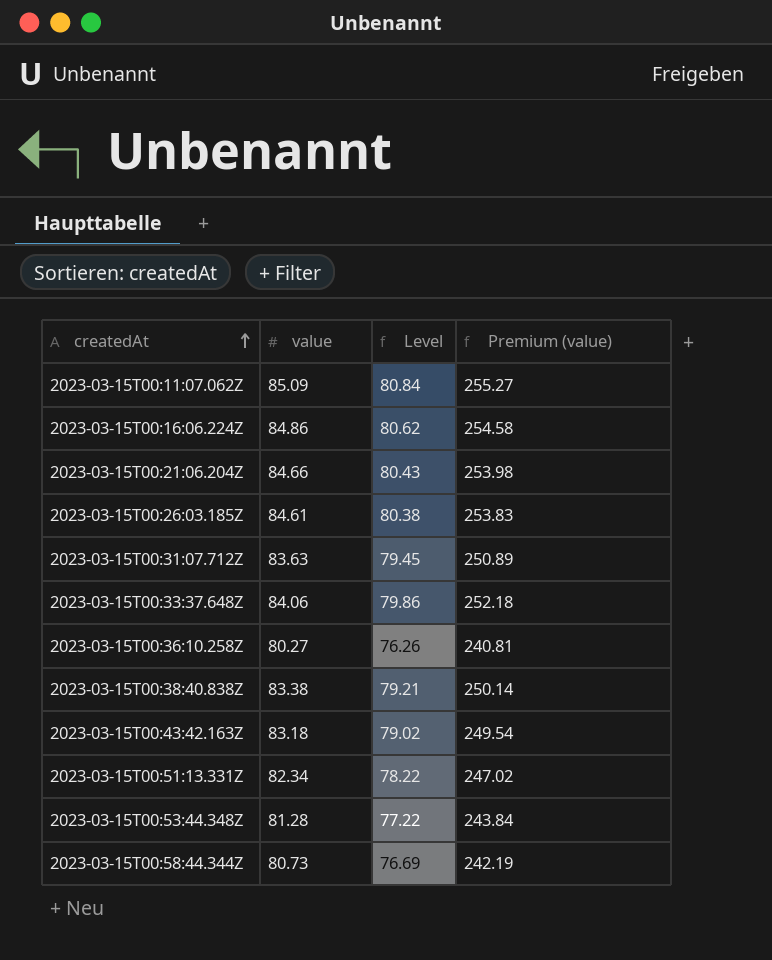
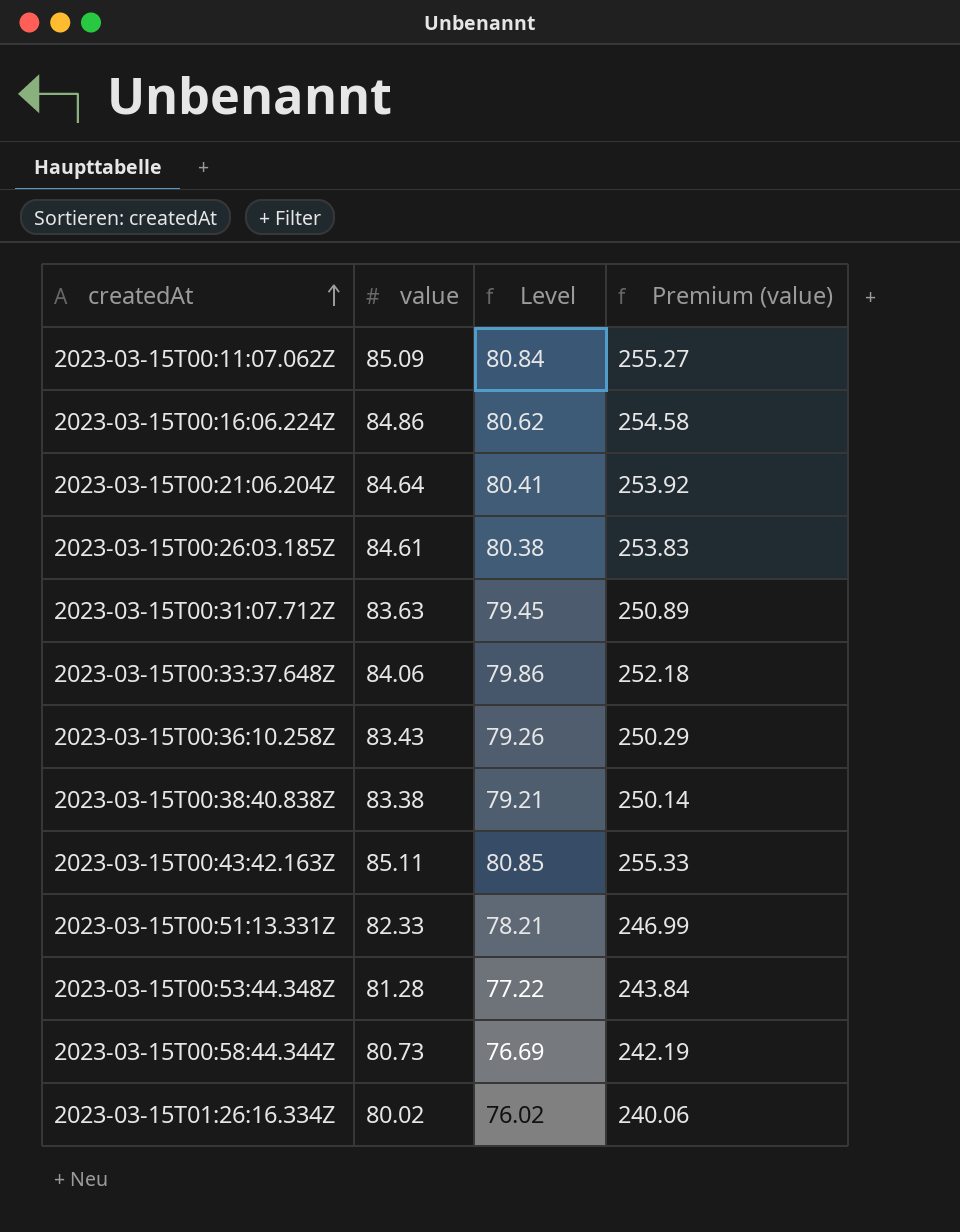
2023-03-15T00:21:06.204Z | value: 84.66 -> 84.64
2023-03-15T00:21:06.204Z | Level: 80.43 -> 80.41
2023-03-15T00:21:06.204Z | Premium (value): 253.98 -> 253.92
2023-03-15T00:36:10.258Z | value: 80.27 -> 83.43
2023-03-15T00:36:10.258Z | Level: 76.26 -> 79.26
2023-03-15T00:36:10.258Z | Premium (value): 240.81 -> 250.29
2023-03-15T00:43:42.163Z | value: 83.18 -> 85.11
2023-03-15T00:43:42.163Z | Level: 79.02 -> 80.85
2023-03-15T00:43:42.163Z | Premium (value): 249.54 -> 255.33
2023-03-15T00:51:13.331Z | value: 82.34 -> 82.33
2023-03-15T00:51:13.331Z | Level: 78.22 -> 78.21
2023-03-15T00:51:13.331Z | Premium (value): 247.02 -> 246.99
row 2023-03-15T01:26:16.334Z: none -> 80.02 | 76.02 | 240.06

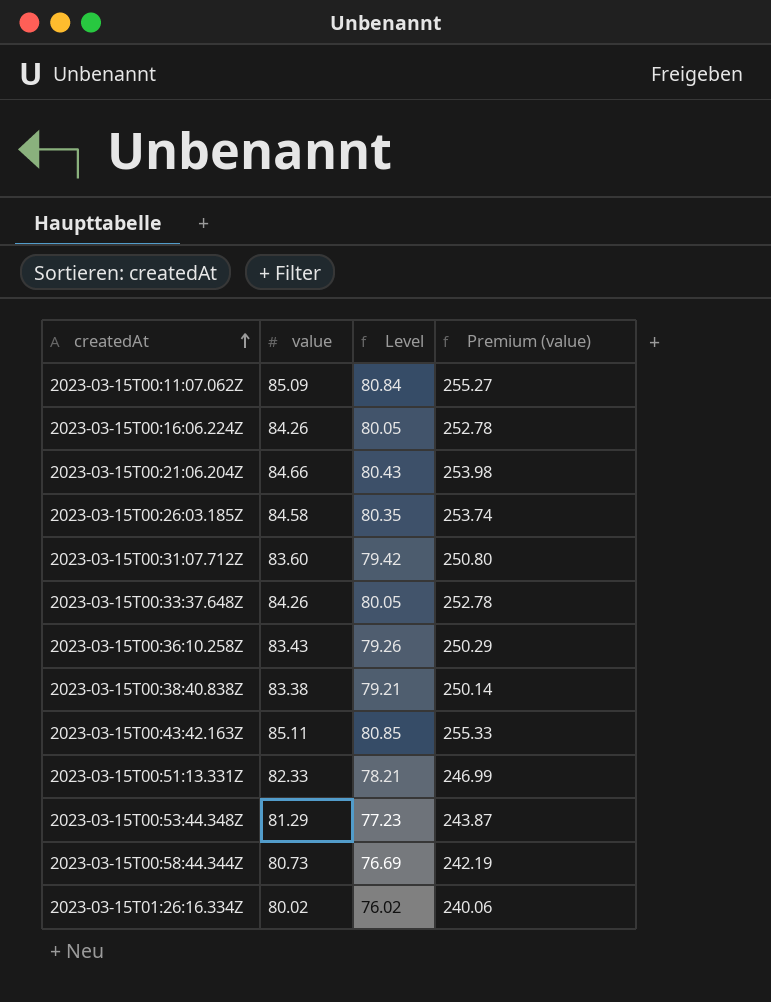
2023-03-15T00:16:06.224Z | value: 84.86 -> 84.26
2023-03-15T00:16:06.224Z | Level: 80.62 -> 80.05
2023-03-15T00:16:06.224Z | Premium (value): 254.58 -> 252.78
2023-03-15T00:21:06.204Z | value: 84.64 -> 84.66
2023-03-15T00:21:06.204Z | Level: 80.41 -> 80.43
2023-03-15T00:21:06.204Z | Premium (value): 253.92 -> 253.98
2023-03-15T00:26:03.185Z | value: 84.61 -> 84.58
2023-03-15T00:26:03.185Z | Level: 80.38 -> 80.35
2023-03-15T00:26:03.185Z | Premium (value): 253.83 -> 253.74
2023-03-15T00:31:07.712Z | value: 83.63 -> 83.60
2023-03-15T00:31:07.712Z | Level: 79.45 -> 79.42
2023-03-15T00:31:07.712Z | Premium (value): 250.89 -> 250.80
2023-03-15T00:33:37.648Z | value: 84.06 -> 84.26
2023-03-15T00:33:37.648Z | Level: 79.86 -> 80.05
2023-03-15T00:33:37.648Z | Premium (value): 252.18 -> 252.78
2023-03-15T00:53:44.348Z | value: 81.28 -> 81.29
2023-03-15T00:53:44.348Z | Level: 77.22 -> 77.23
2023-03-15T00:53:44.348Z | Premium (value): 243.84 -> 243.87

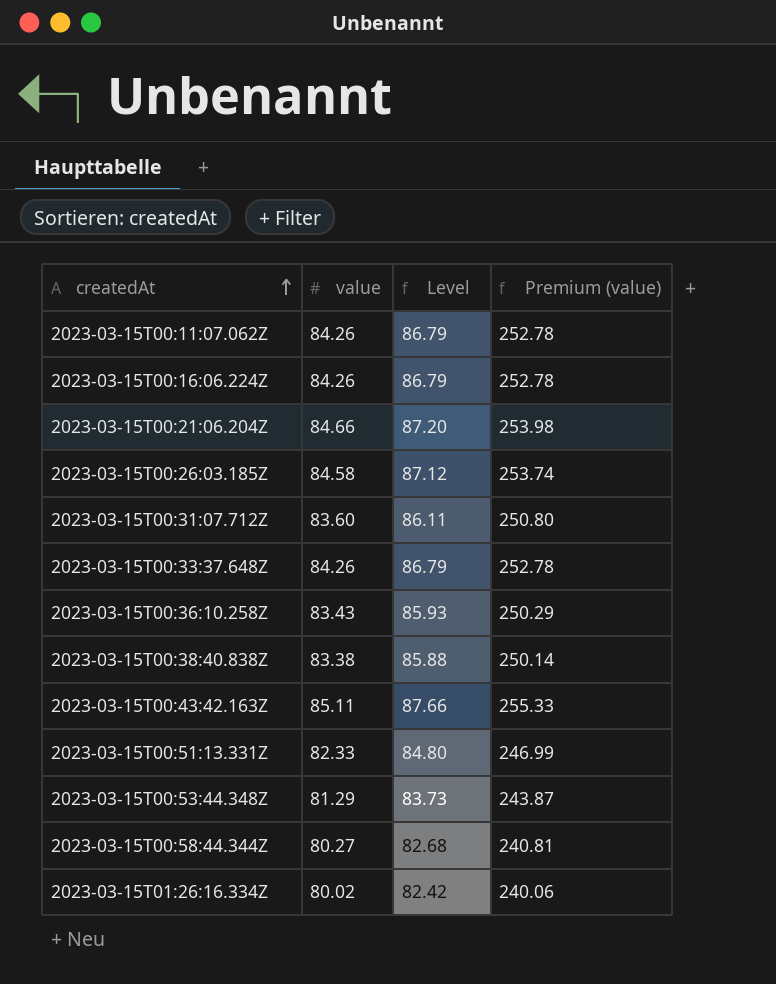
column Level | formula: [value] * 0.95 -> [value] * 1.03
2023-03-15T00:11:07.062Z | value: 85.09 -> 84.26
2023-03-15T00:11:07.062Z | Premium (value): 255.27 -> 252.78
2023-03-15T00:58:44.344Z | value: 80.73 -> 80.27
2023-03-15T00:58:44.344Z | Premium (value): 242.19 -> 240.81

